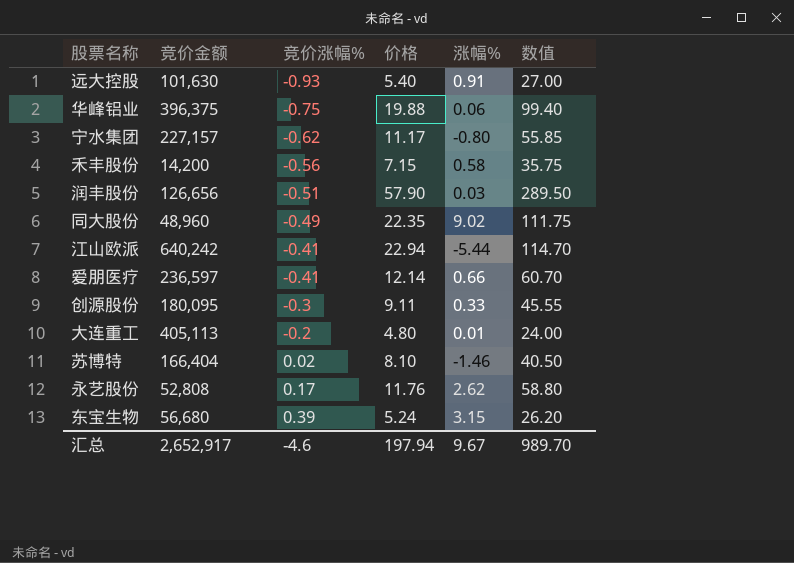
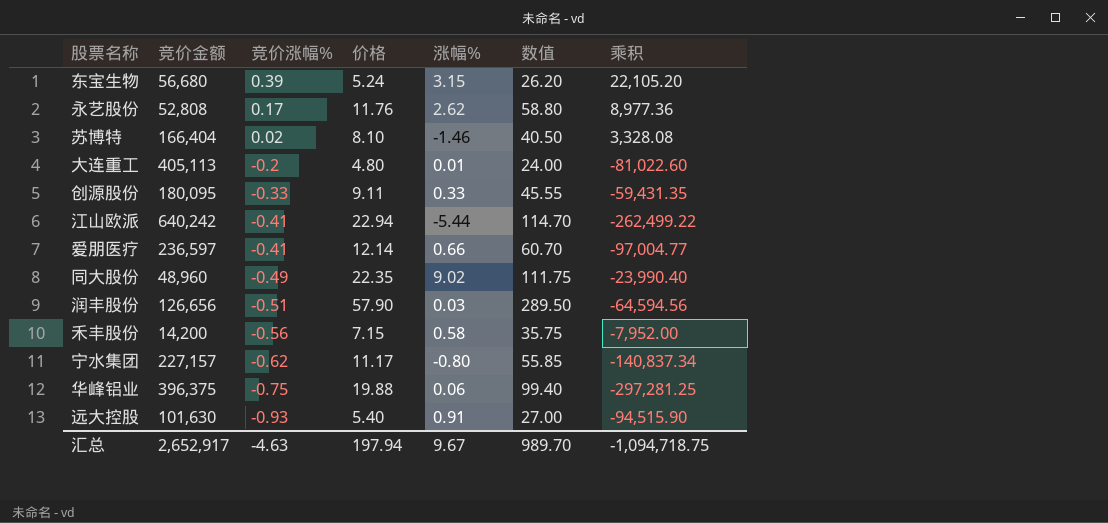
row order: 竞价涨幅% ascending -> 竞价涨幅% descending
column 乘积 | formula: none -> [竞价金额] * [竞价涨幅%]
创源股份 | 竞价涨幅%: -0.3 -> -0.33
汇总 | 竞价涨幅%: -4.6 -> -4.63

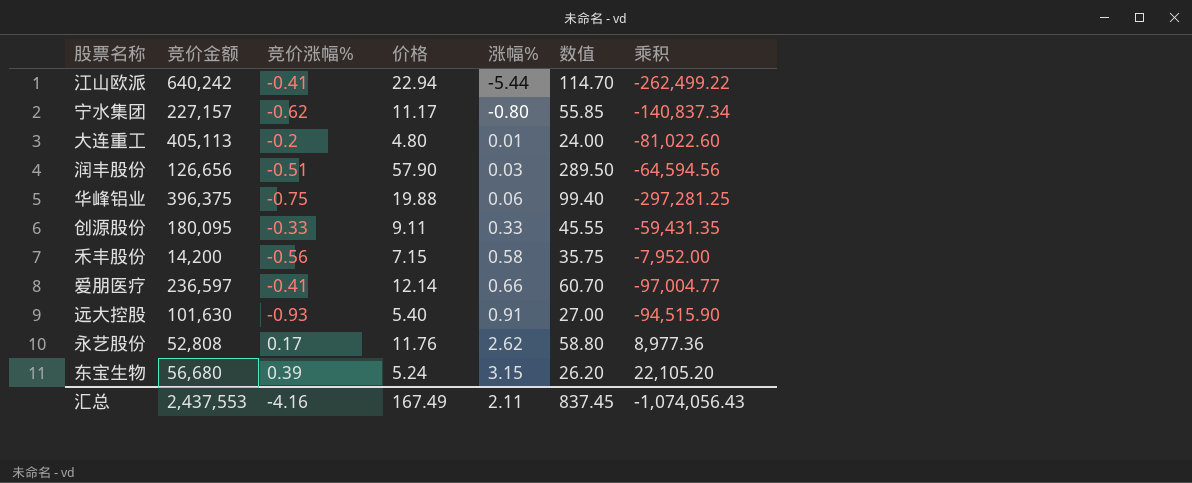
row order: 竞价涨幅% descending -> 涨幅% ascending
row 苏博特: 166,404 | 0.02 | 8.10 | -1.46 | 40.50 | 3,328.08 -> none
row 同大股份: 48,960 | -0.49 | 22.35 | 9.02 | 111.75 | -23,990.40 -> none
汇总 | 竞价金额: 2,652,917 -> 2,437,553
汇总 | 竞价涨幅%: -4.63 -> -4.16
汇总 | 价格: 197.94 -> 167.49
汇总 | 涨幅%: 9.67 -> 2.11
汇总 | 数值: 989.70 -> 837.45
汇总 | 乘积: -1,094,718.75 -> -1,074,056.43

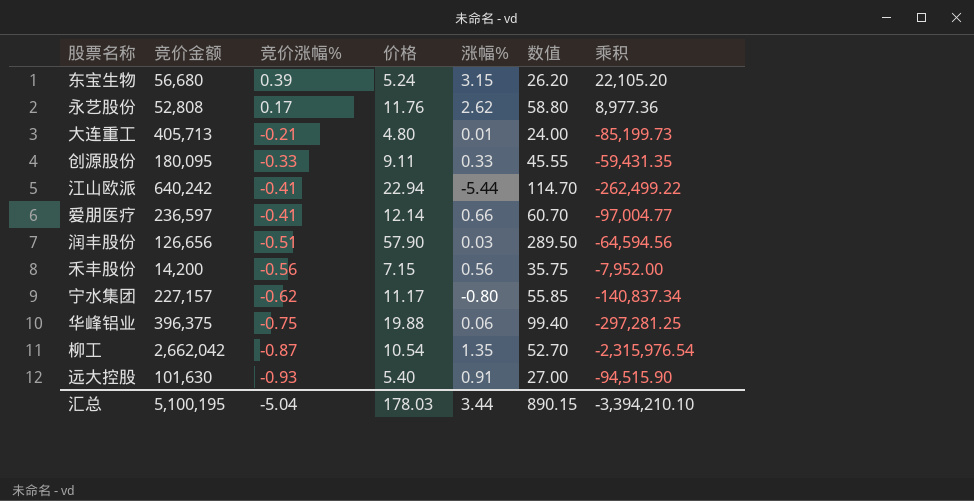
row order: 涨幅% ascending -> 竞价涨幅% descending
大连重工 | 竞价金额: 405,113 -> 405,713
大连重工 | 竞价涨幅%: -0.2 -> -0.21
大连重工 | 乘积: -81,022.60 -> -85,199.73
禾丰股份 | 涨幅%: 0.58 -> 0.56
row 柳工: none -> 2,662,042 | -0.87 | 10.54 | 1.35 | 52.70 | -2,315,976.54
汇总 | 竞价金额: 2,437,553 -> 5,100,195
汇总 | 竞价涨幅%: -4.16 -> -5.04
汇总 | 价格: 167.49 -> 178.03
汇总 | 涨幅%: 2.11 -> 3.44
汇总 | 数值: 837.45 -> 890.15
汇总 | 乘积: -1,074,056.43 -> -3,394,210.10

